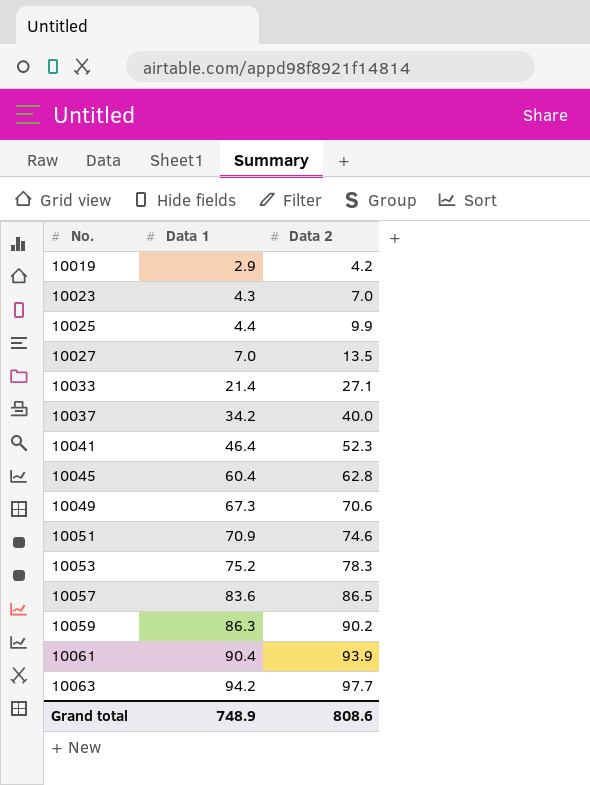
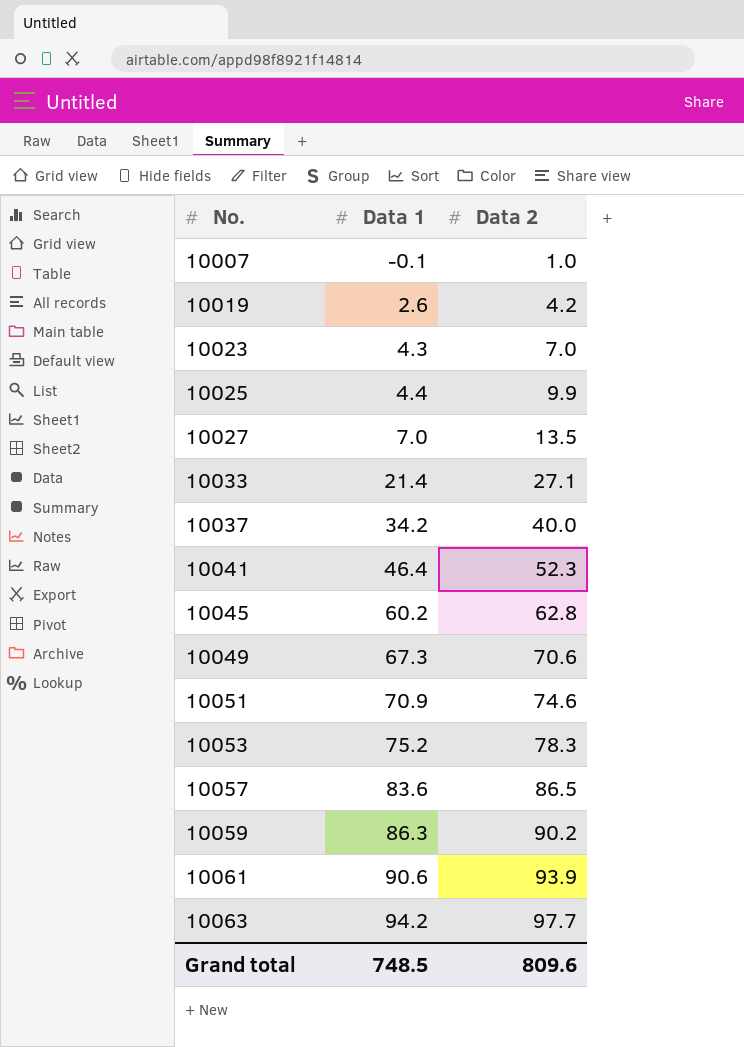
row 10007: none -> -0.1 | 1.0
10019 | Data 1: 2.9 -> 2.6
10045 | Data 1: 60.4 -> 60.2
10061 | Data 1: 90.4 -> 90.6
Grand total | Data 1: 748.9 -> 748.5
Grand total | Data 2: 808.6 -> 809.6

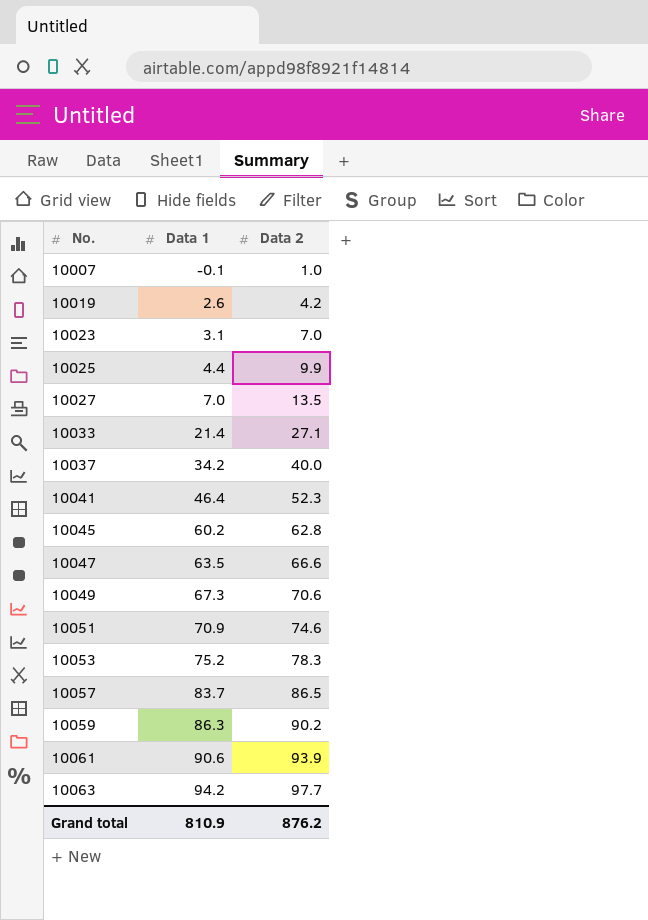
10023 | Data 1: 4.3 -> 3.1
row 10047: none -> 63.5 | 66.6
10057 | Data 1: 83.6 -> 83.7
Grand total | Data 1: 748.5 -> 810.9
Grand total | Data 2: 809.6 -> 876.2

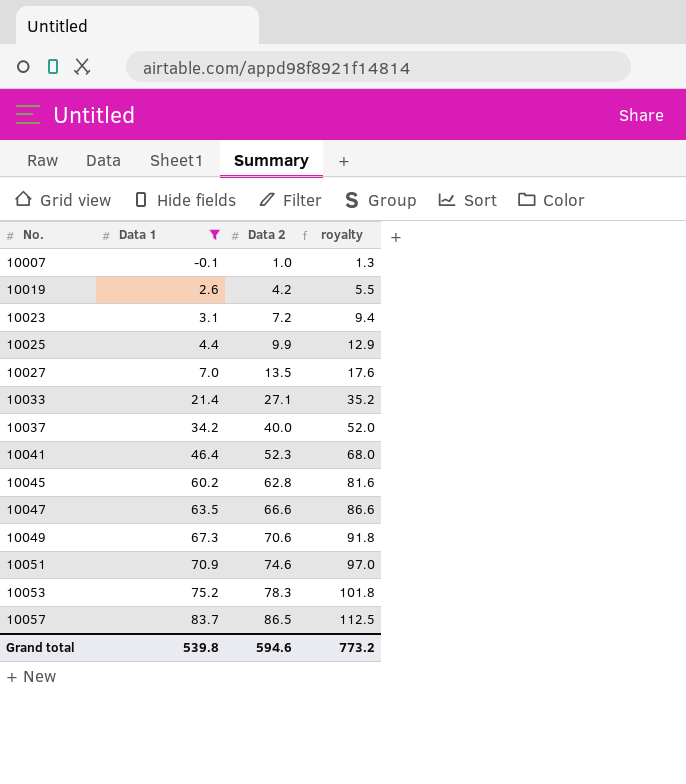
filter: none -> Data 1 <= 83.7
column royalty | formula: none -> [Data 2] * 1.3
10023 | Data 2: 7.0 -> 7.2
Grand total | Data 1: 810.9 -> 539.8
Grand total | Data 2: 876.2 -> 594.6

